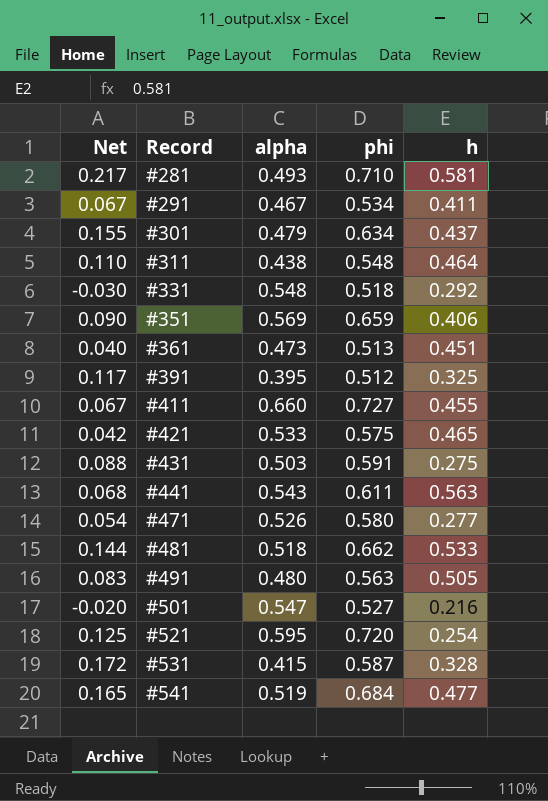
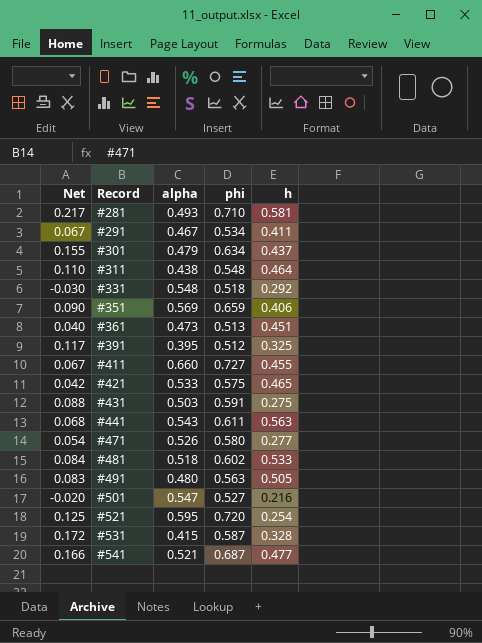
#481 | Net: 0.144 -> 0.084
#481 | phi: 0.662 -> 0.602
#541 | Net: 0.165 -> 0.166
#541 | alpha: 0.519 -> 0.521
#541 | phi: 0.684 -> 0.687

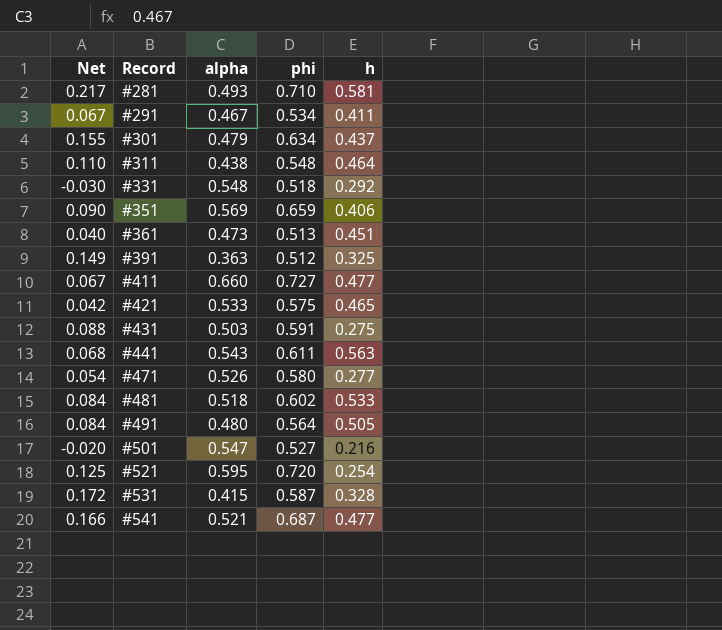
#391 | Net: 0.117 -> 0.149
#391 | alpha: 0.395 -> 0.363
#411 | h: 0.455 -> 0.477
#491 | Net: 0.083 -> 0.084
#491 | phi: 0.563 -> 0.564

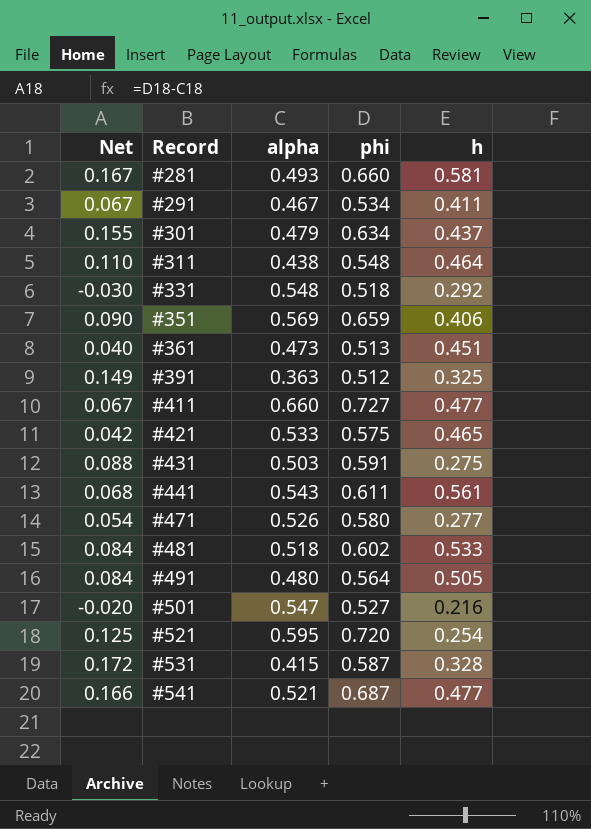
#281 | Net: 0.217 -> 0.167
#281 | phi: 0.710 -> 0.660
#441 | h: 0.563 -> 0.561

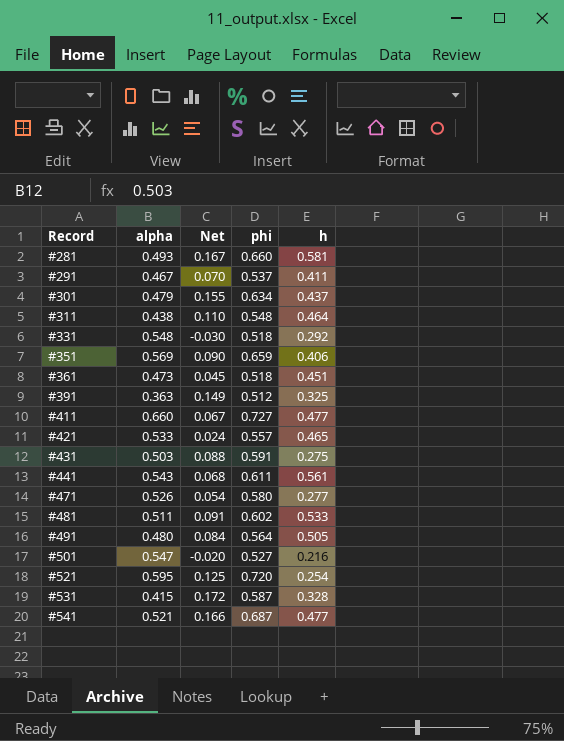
column Net | position: 1 -> 3
#291 | Net: 0.067 -> 0.070
#291 | phi: 0.534 -> 0.537
#361 | Net: 0.040 -> 0.045
#361 | phi: 0.513 -> 0.518
#421 | Net: 0.042 -> 0.024
#421 | phi: 0.575 -> 0.557
#481 | alpha: 0.518 -> 0.511
#481 | Net: 0.084 -> 0.091

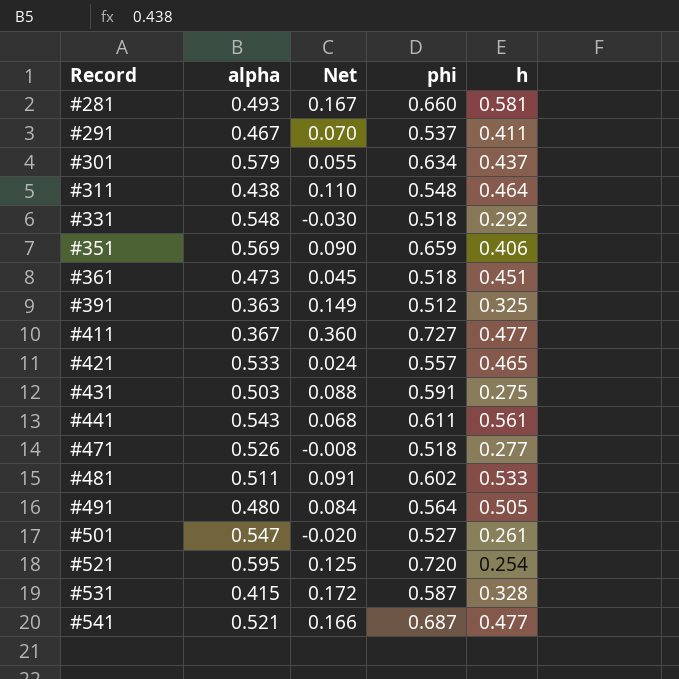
#301 | alpha: 0.479 -> 0.579
#301 | Net: 0.155 -> 0.055
#411 | alpha: 0.660 -> 0.367
#411 | Net: 0.067 -> 0.360
#471 | Net: 0.054 -> -0.008
#471 | phi: 0.580 -> 0.518
#501 | h: 0.216 -> 0.261

